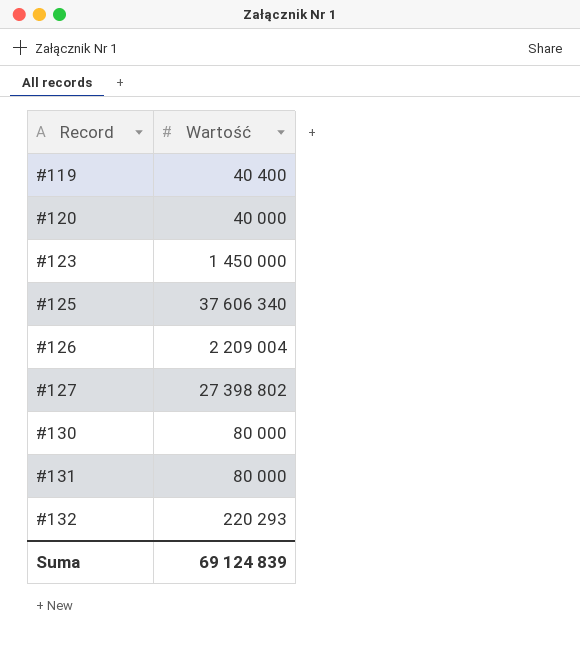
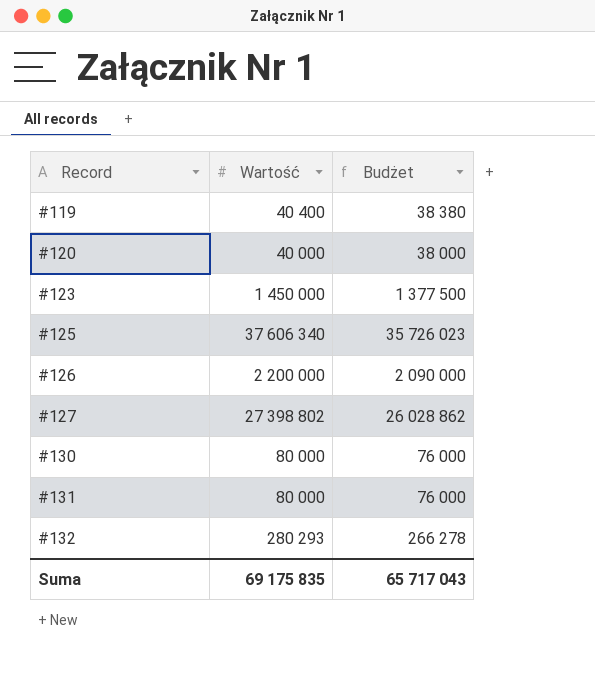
column Budżet | formula: none -> [Wartość] * 0,95
#126 | Wartość: 2 209 004 -> 2 200 000
#132 | Wartość: 220 293 -> 280 293
Suma | Wartość: 69 124 839 -> 69 175 835

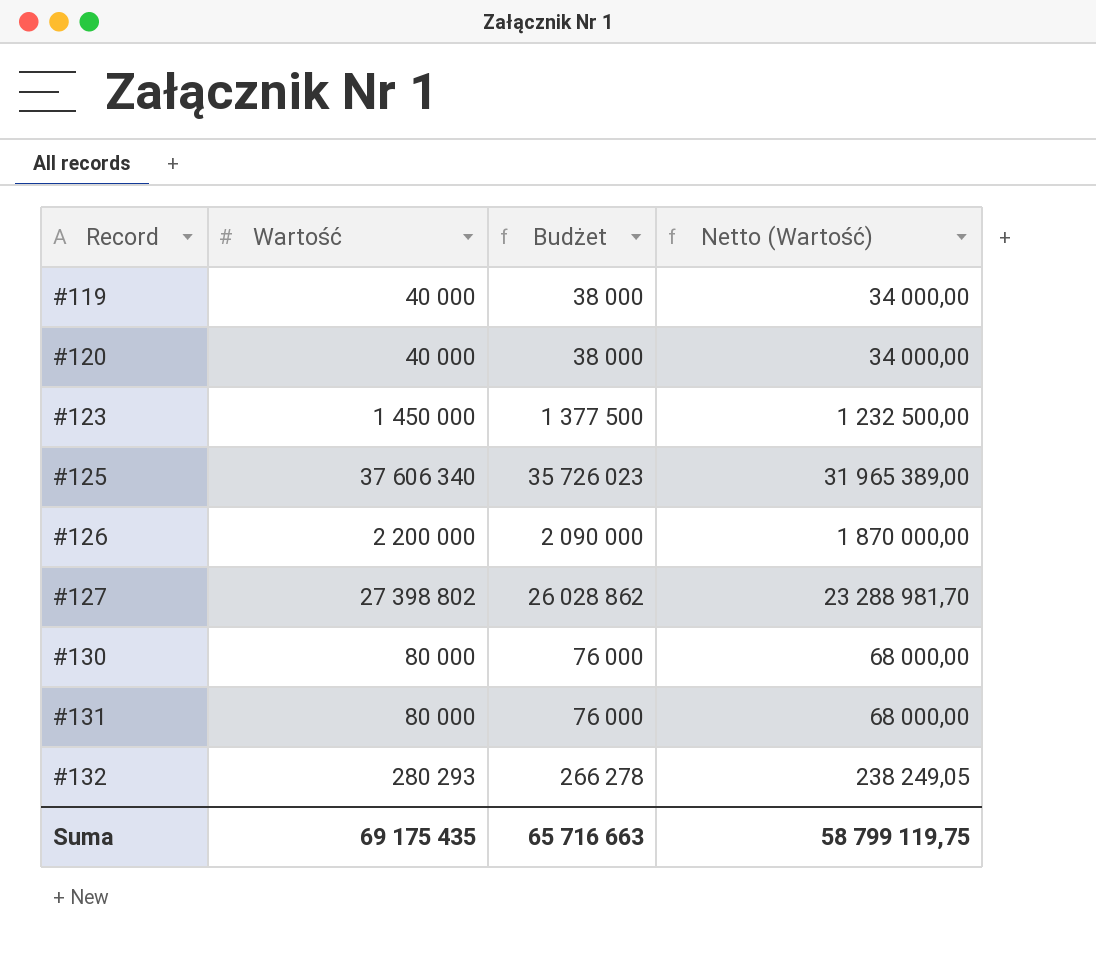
column Netto (Wartość) | formula: none -> [Wartość] * 0,85
#119 | Wartość: 40 400 -> 40 000
#119 | Budżet: 38 380 -> 38 000
Suma | Wartość: 69 175 835 -> 69 175 435
Suma | Budżet: 65 717 043 -> 65 716 663

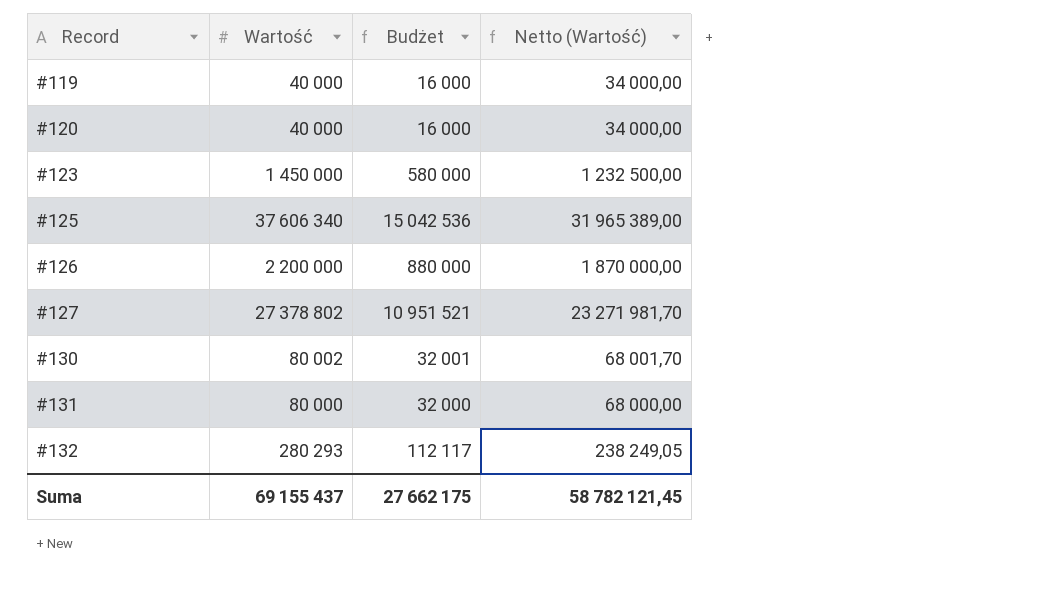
column Budżet | formula: [Wartość] * 0,95 -> [Wartość] * 0,4
#127 | Wartość: 27 398 802 -> 27 378 802
#127 | Netto (Wartość): 23 288 981,70 -> 23 271 981,70
#130 | Wartość: 80 000 -> 80 002
#130 | Netto (Wartość): 68 000,00 -> 68 001,70
Suma | Wartość: 69 175 435 -> 69 155 437
Suma | Budżet: 65 716 663 -> 27 662 175
Suma | Netto (Wartość): 58 799 119,75 -> 58 782 121,45

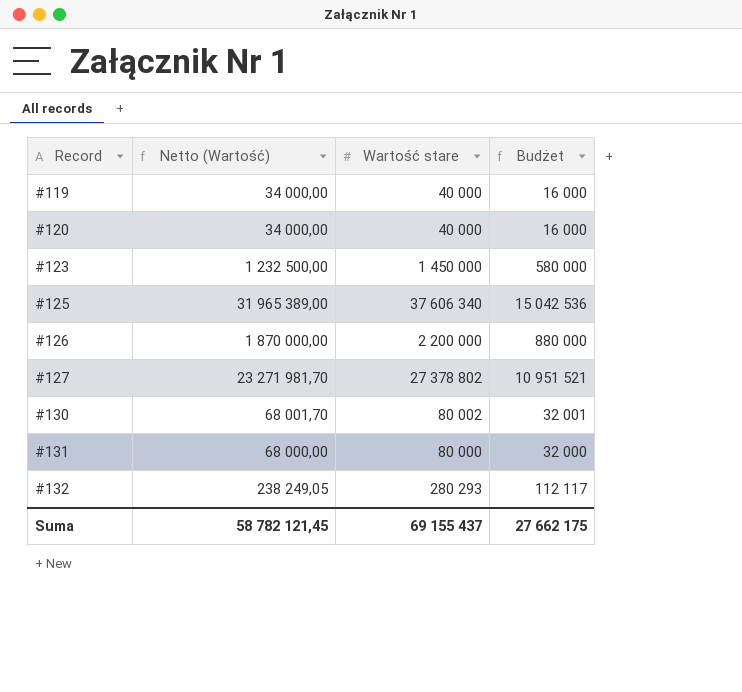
column Netto (Wartość) | position: 4 -> 2
column name: Wartość -> Wartość stare

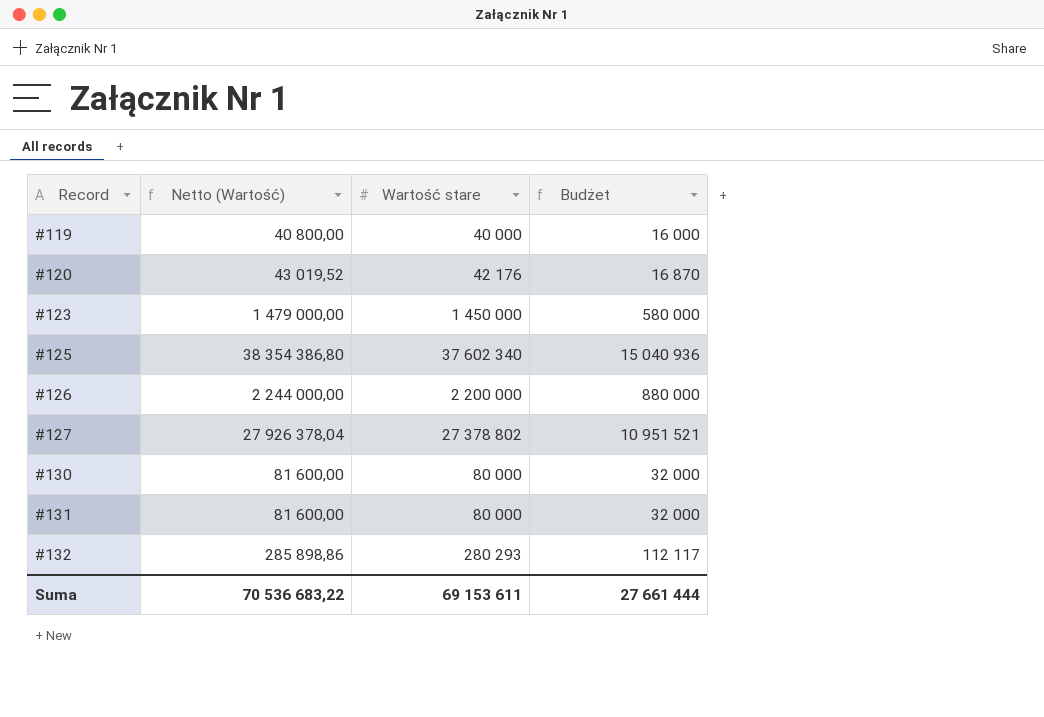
column Netto (Wartość) | formula: [Wartość stare] * 0,85 -> [Wartość stare] * 1,02
#120 | Wartość stare: 40 000 -> 42 176
#120 | Budżet: 16 000 -> 16 870
#125 | Wartość stare: 37 606 340 -> 37 602 340
#125 | Budżet: 15 042 536 -> 15 040 936
#130 | Wartość stare: 80 002 -> 80 000
#130 | Budżet: 32 001 -> 32 000
Suma | Netto (Wartość): 58 782 121,45 -> 70 536 683,22
Suma | Wartość stare: 69 155 437 -> 69 153 611
Suma | Budżet: 27 662 175 -> 27 661 444

